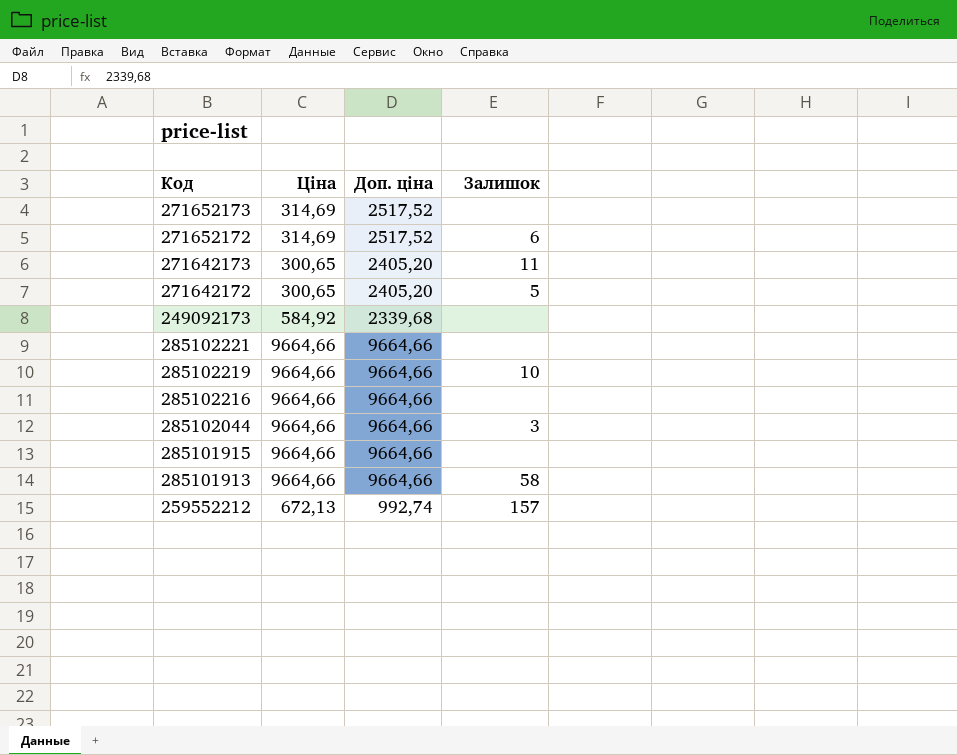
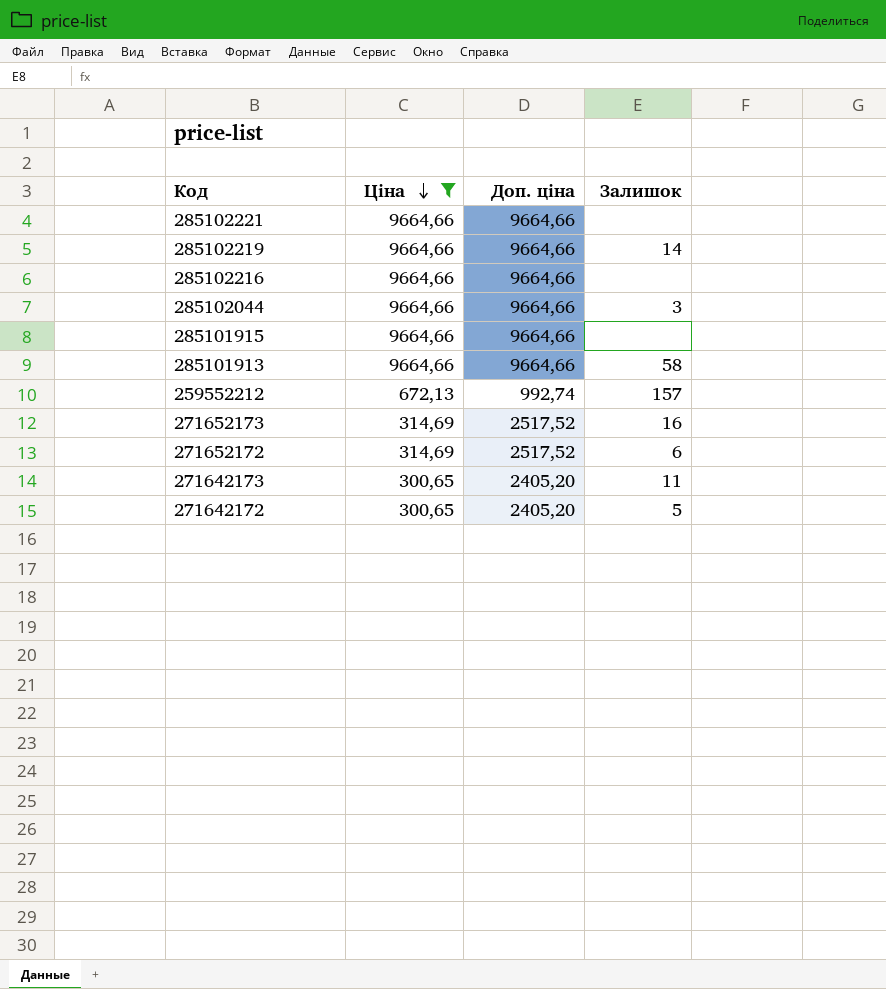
filter: none -> Ціна != 584,92
row order: none -> Ціна descending
285102219 | Залишок: 10 -> 14
271652173 | Залишок: none -> 16

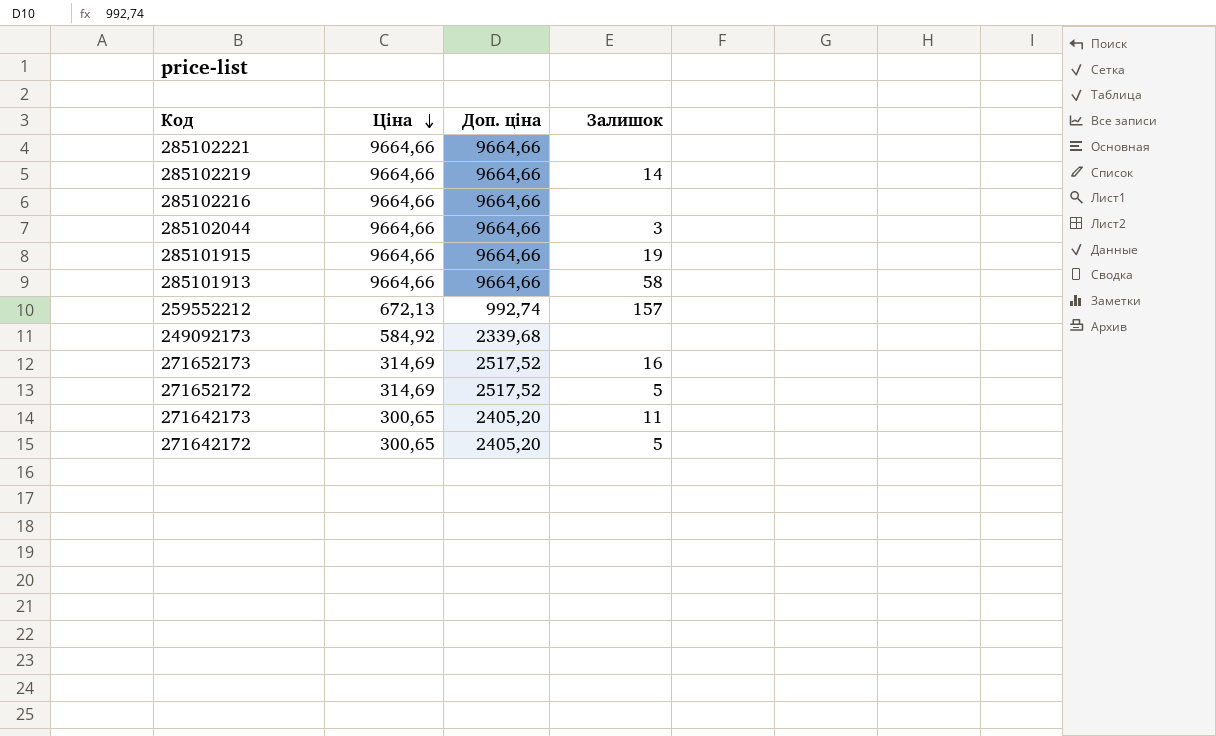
filter: Ціна != 584,92 -> none
285101915 | Залишок: none -> 19
271652172 | Залишок: 6 -> 5

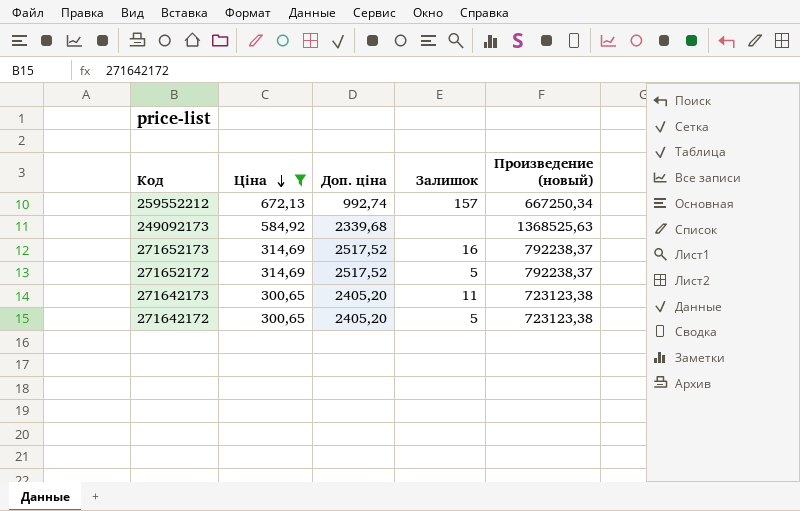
filter: none -> Ціна != 9664,66
column Произведение (новый) | formula: none -> [Ціна] * [Доп. ціна]

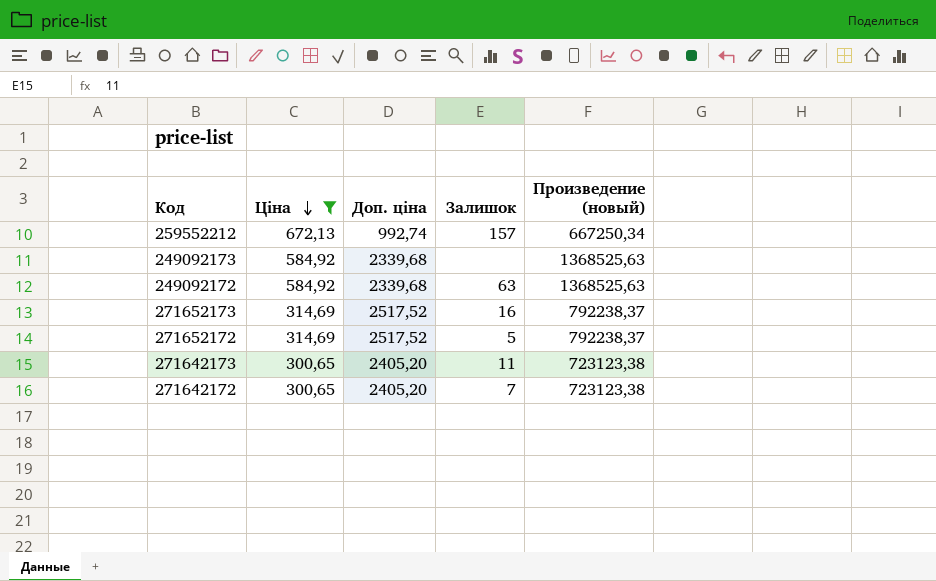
row 249092172: none -> 584,92 | 2339,68 | 63 | 1368525,63
271642172 | Залишок: 5 -> 7

